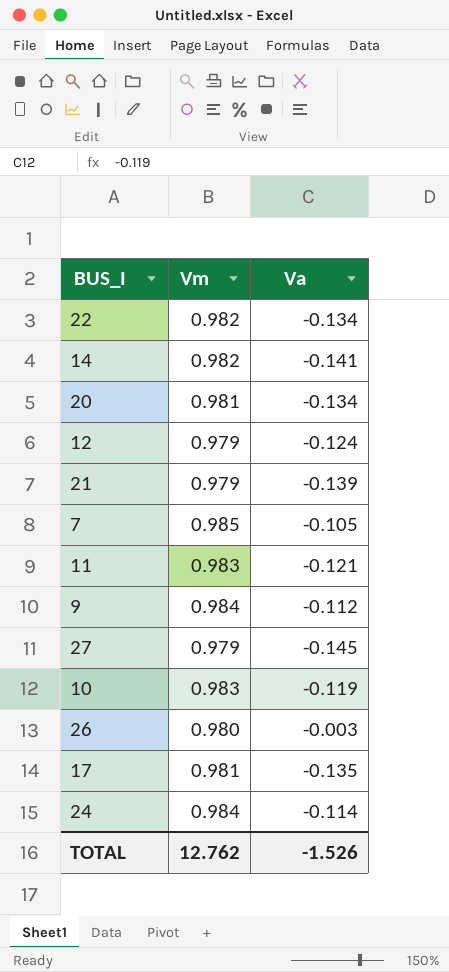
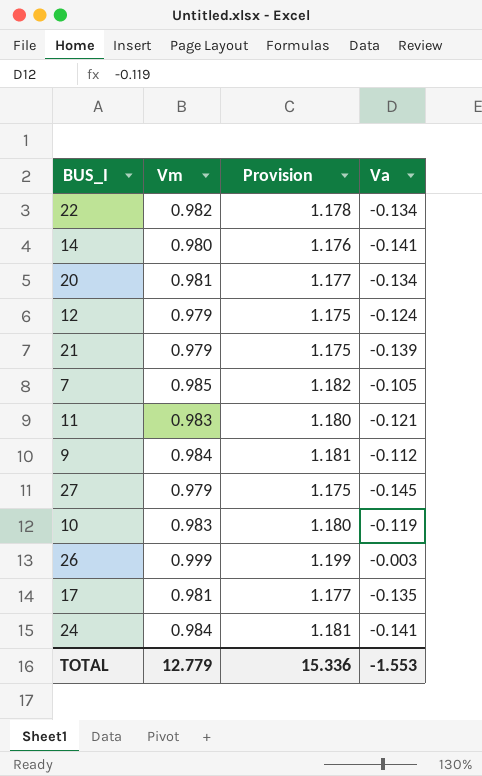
column Provision | formula: none -> [Vm] * 1.2
14 | Vm: 0.982 -> 0.980
26 | Vm: 0.980 -> 0.999
24 | Va: -0.114 -> -0.141
TOTAL | Vm: 12.762 -> 12.779
TOTAL | Va: -1.526 -> -1.553

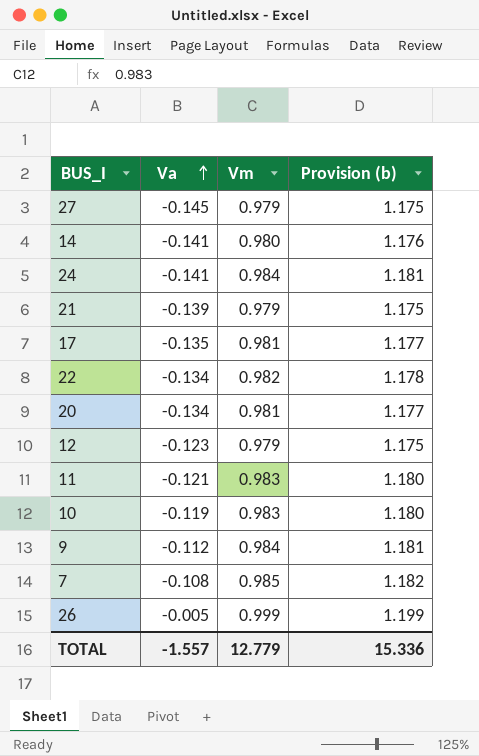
row order: none -> Va ascending
column Va | position: 4 -> 2
column name: Provision -> Provision (b)
12 | Va: -0.124 -> -0.123
7 | Va: -0.105 -> -0.108
26 | Va: -0.003 -> -0.005
TOTAL | Va: -1.553 -> -1.557

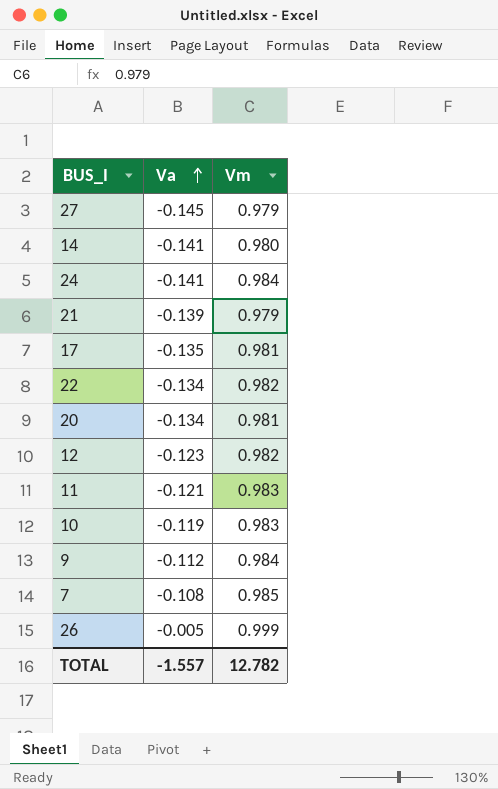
column Provision (b) | formula: [Vm] * 1.2 -> none
12 | Vm: 0.979 -> 0.982
TOTAL | Vm: 12.779 -> 12.782

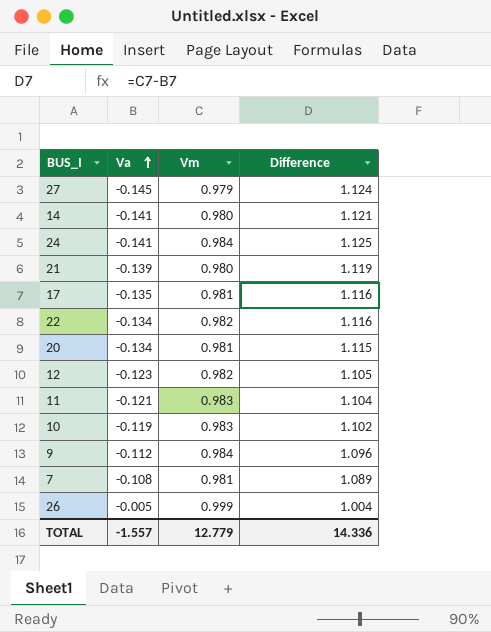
column Difference | formula: none -> [Vm] - [Va]
21 | Vm: 0.979 -> 0.980
7 | Vm: 0.985 -> 0.981
TOTAL | Vm: 12.782 -> 12.779

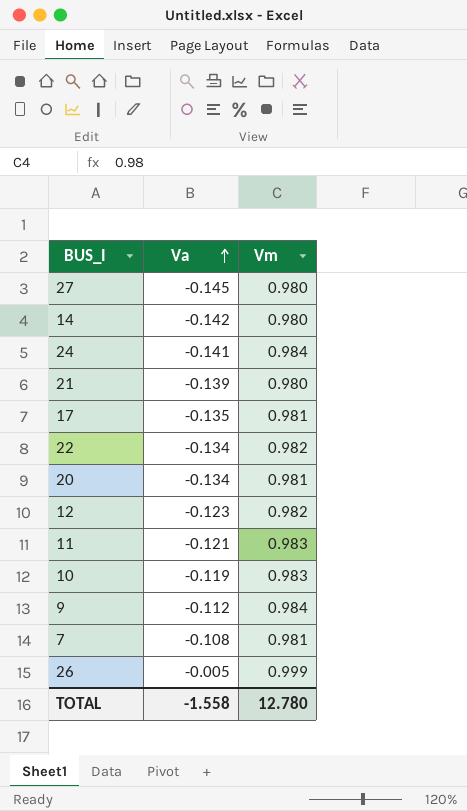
column Difference | formula: [Vm] - [Va] -> none
27 | Vm: 0.979 -> 0.980
14 | Va: -0.141 -> -0.142
TOTAL | Va: -1.557 -> -1.558
TOTAL | Vm: 12.779 -> 12.780

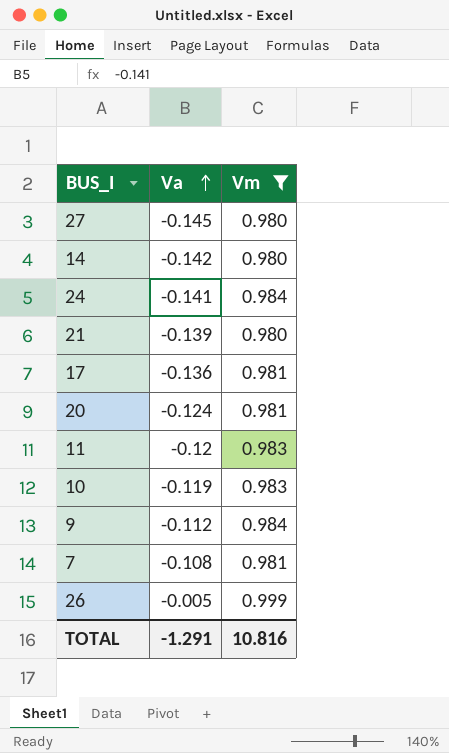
filter: none -> Vm != 0.982
17 | Va: -0.135 -> -0.136
20 | Va: -0.134 -> -0.124
11 | Va: -0.121 -> -0.12
TOTAL | Va: -1.558 -> -1.291
TOTAL | Vm: 12.780 -> 10.816

